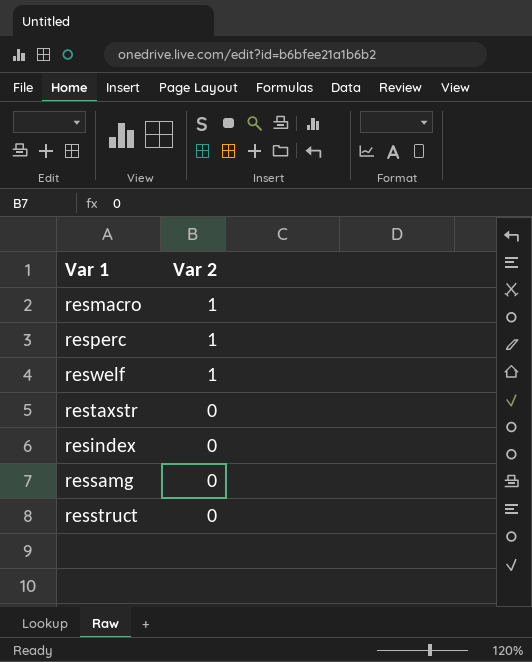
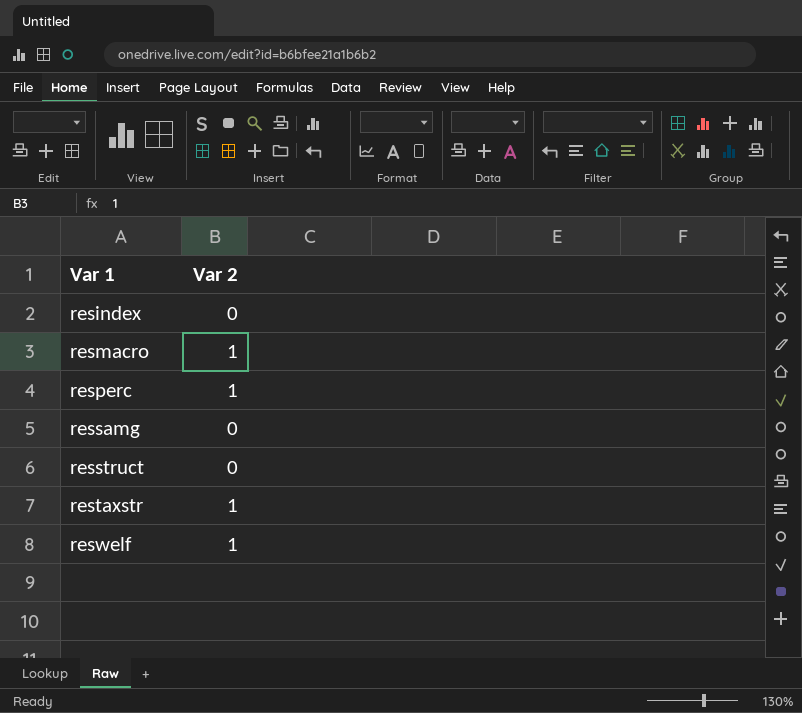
row order: Var 2 descending -> Var 1 ascending
restaxstr | Var 2: 0 -> 1

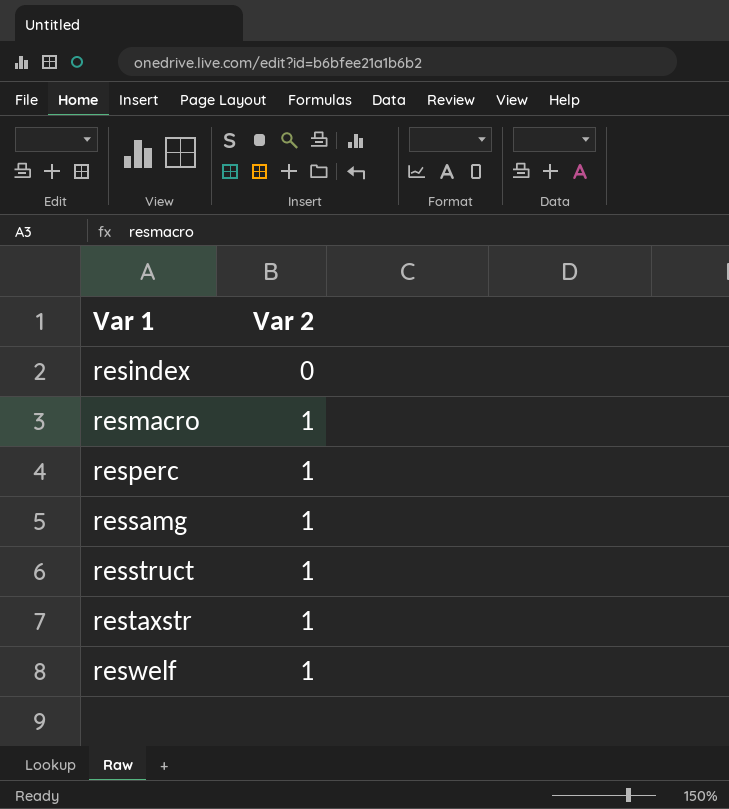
ressamg | Var 2: 0 -> 1
resstruct | Var 2: 0 -> 1

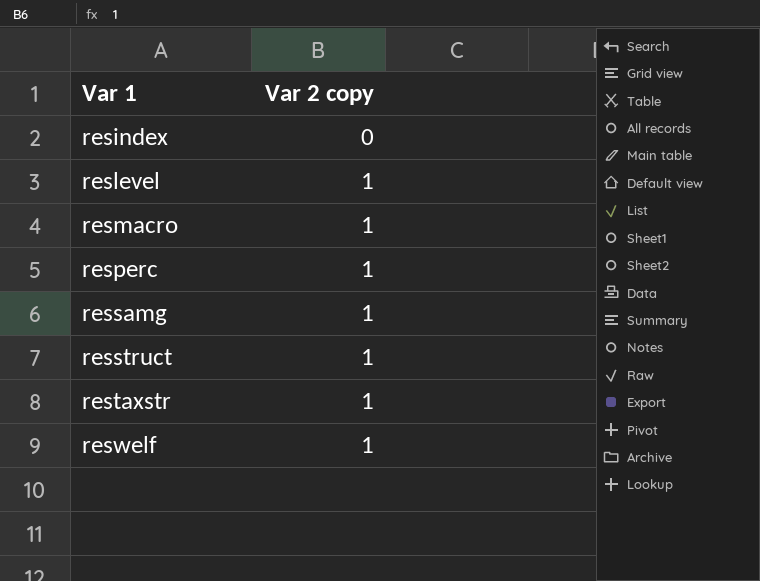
column name: Var 2 -> Var 2 copy
row reslevel: none -> 1

